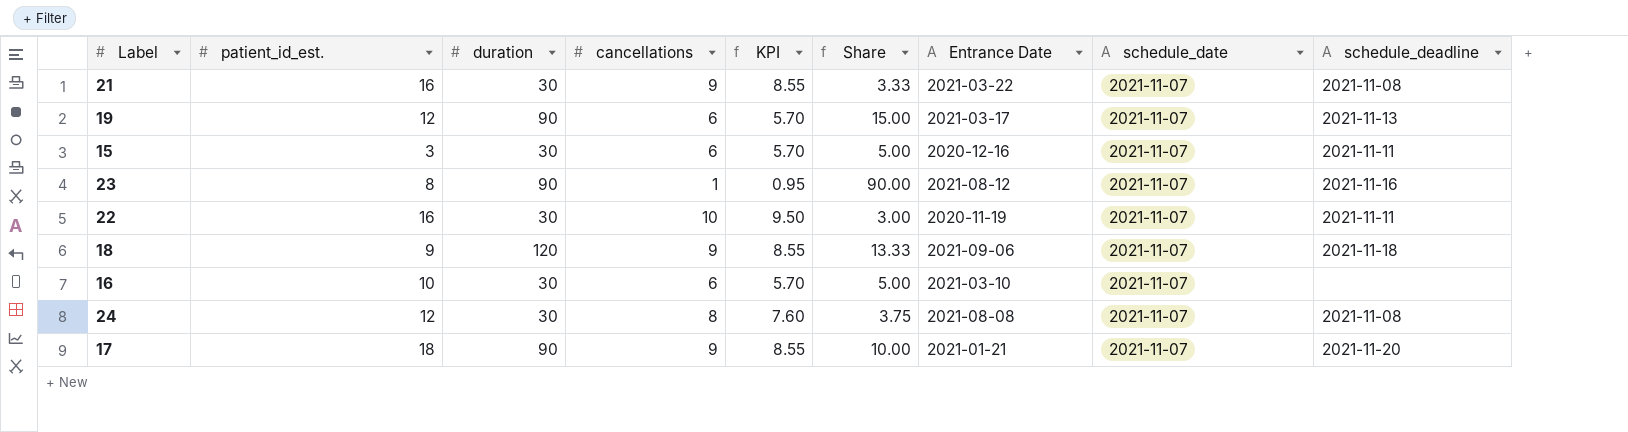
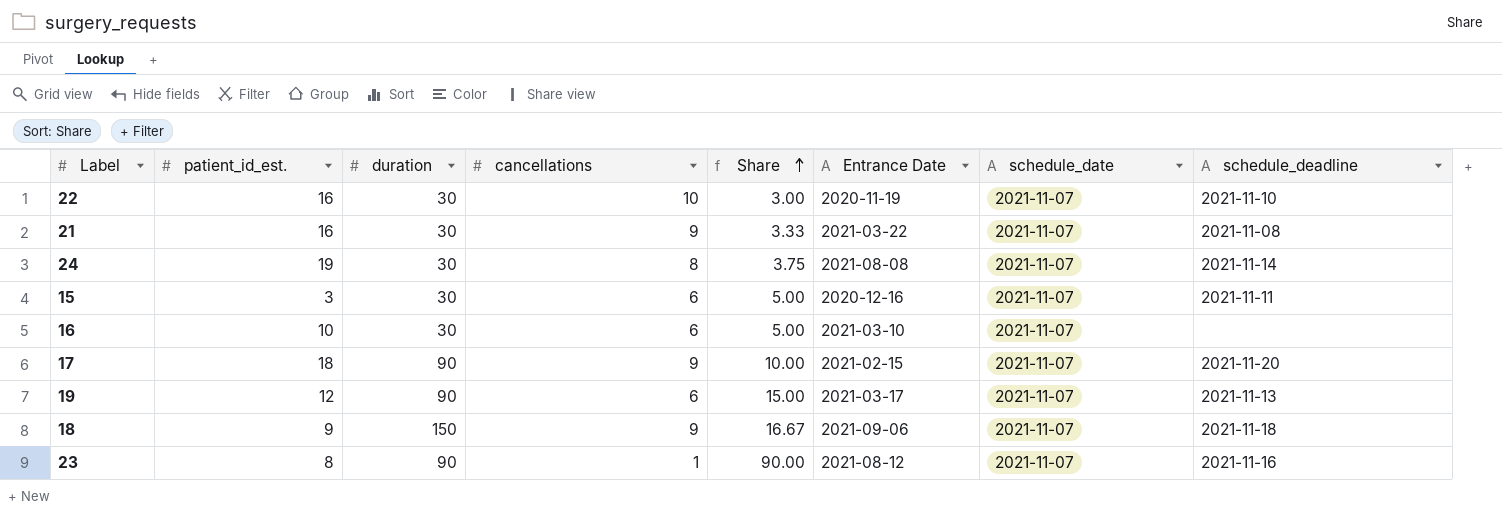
row order: none -> Share ascending
column KPI | formula: [cancellations] * 0.95 -> none
22 | schedule_deadline: 2021-11-11 -> 2021-11-10
24 | patient_id_est.: 12 -> 19
24 | schedule_deadline: 2021-11-08 -> 2021-11-14
17 | Entrance Date: 2021-01-21 -> 2021-02-15
18 | duration: 120 -> 150
18 | Share: 13.33 -> 16.67

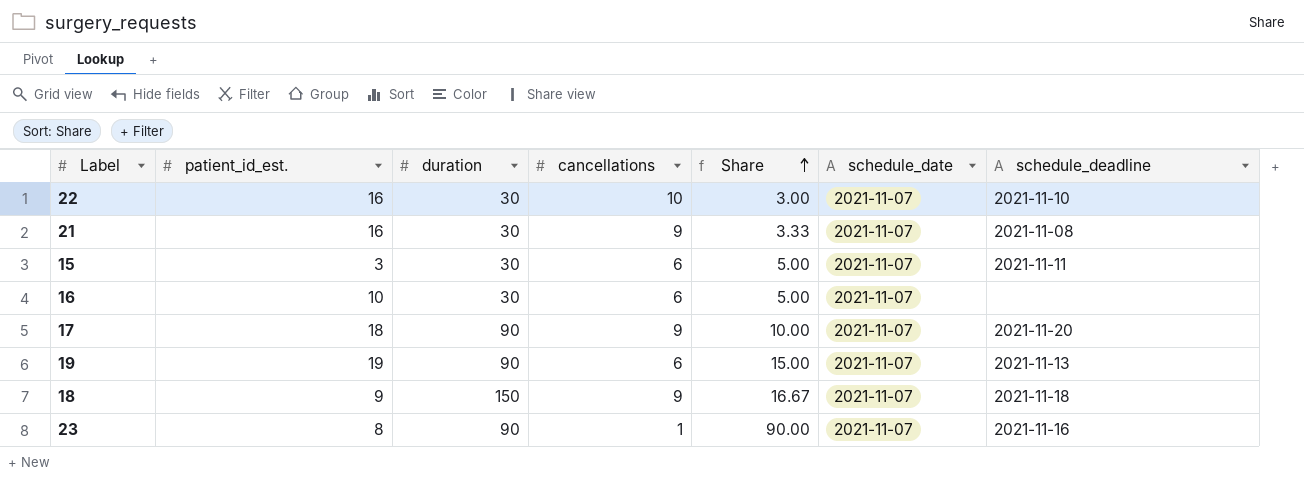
column Entrance Date | position: 6 -> none
row 24: 19 | 30 | 8 | 3.75 | 2021-08-08 | 2021-11-07 | 2021-11-14 -> none
19 | patient_id_est.: 12 -> 19

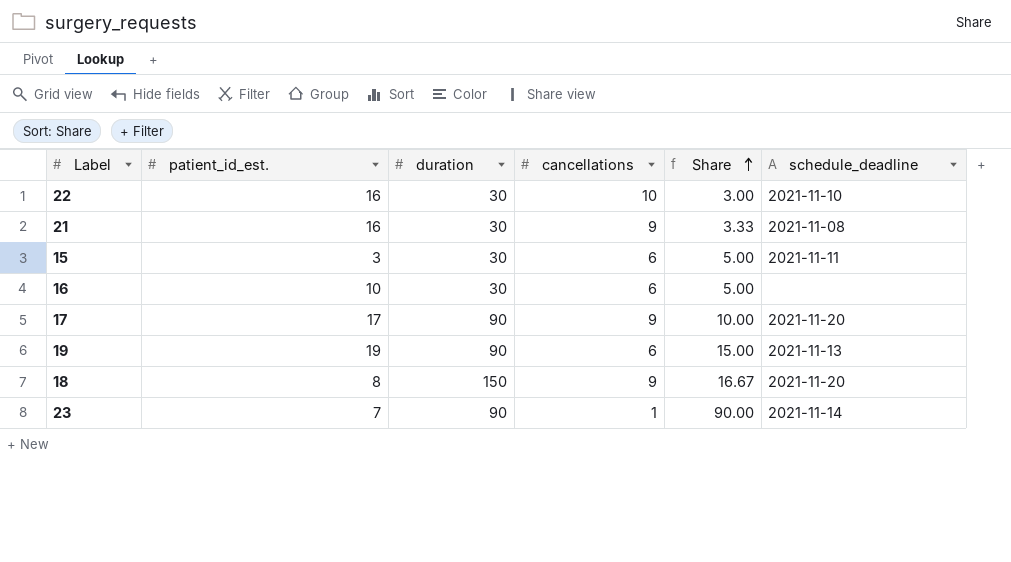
column schedule_date | position: 6 -> none
17 | patient_id_est.: 18 -> 17
18 | patient_id_est.: 9 -> 8
18 | schedule_deadline: 2021-11-18 -> 2021-11-20
23 | patient_id_est.: 8 -> 7
23 | schedule_deadline: 2021-11-16 -> 2021-11-14

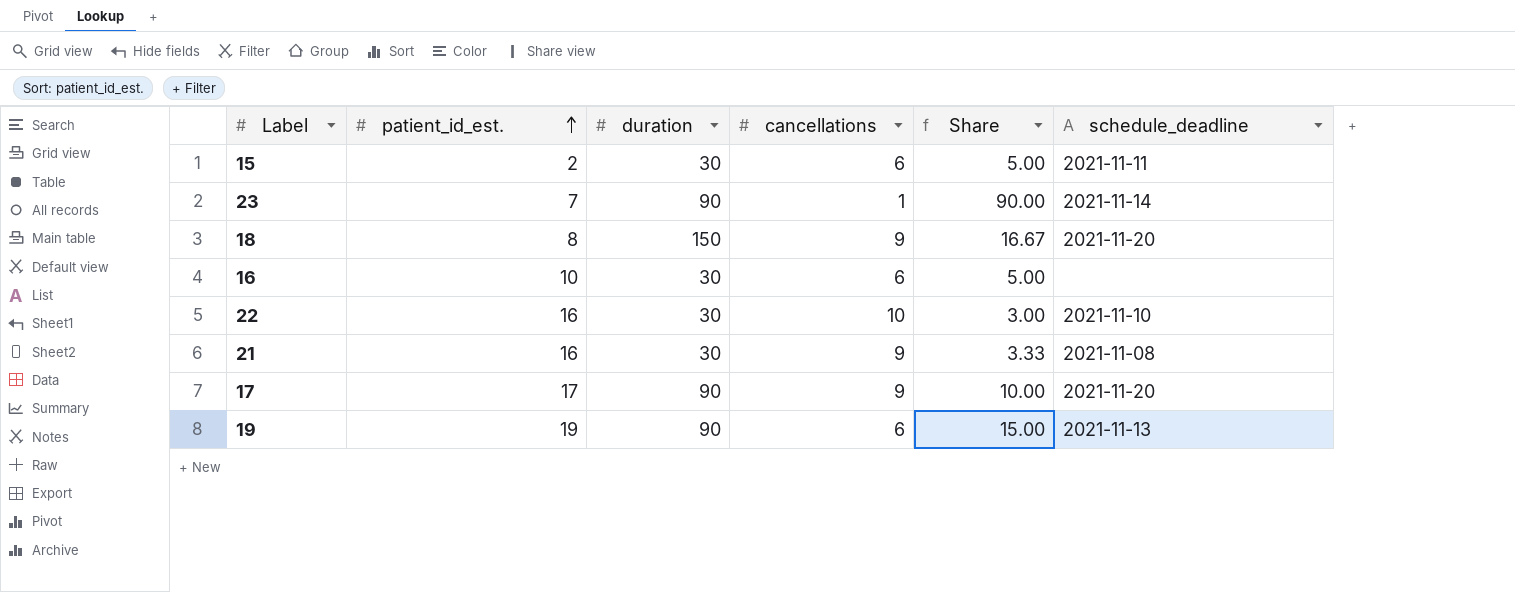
row order: Share ascending -> patient_id_est. ascending
15 | patient_id_est.: 3 -> 2

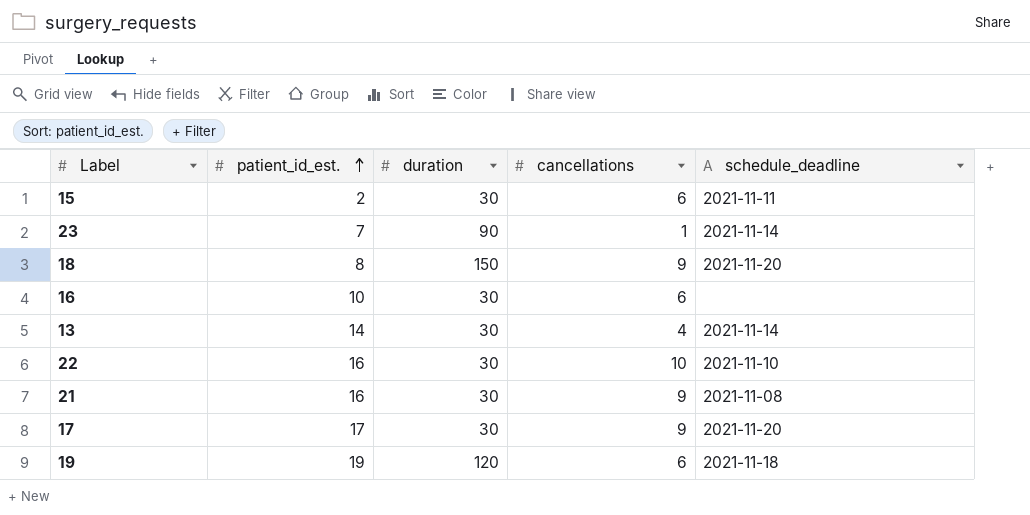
column Share | formula: [duration] / [cancellations] -> none
row 13: none -> 14 | 30 | 4 | 2021-11-14
17 | duration: 90 -> 30
19 | duration: 90 -> 120
19 | schedule_deadline: 2021-11-13 -> 2021-11-18

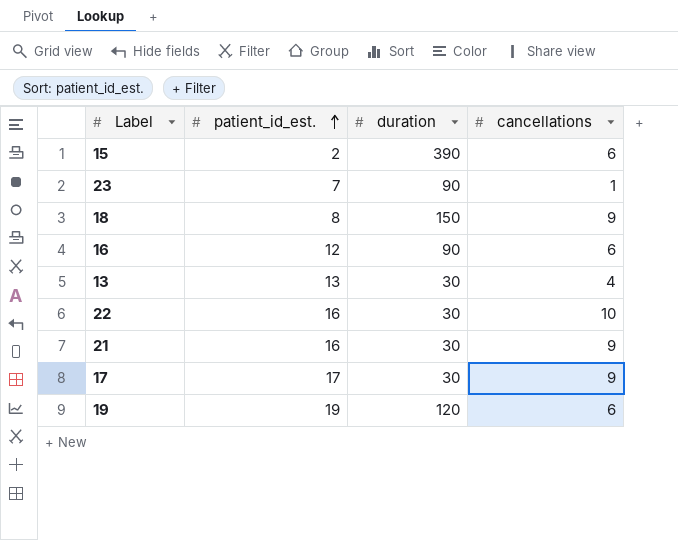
column schedule_deadline | position: 5 -> none
15 | duration: 30 -> 390
16 | patient_id_est.: 10 -> 12
16 | duration: 30 -> 90
13 | patient_id_est.: 14 -> 13

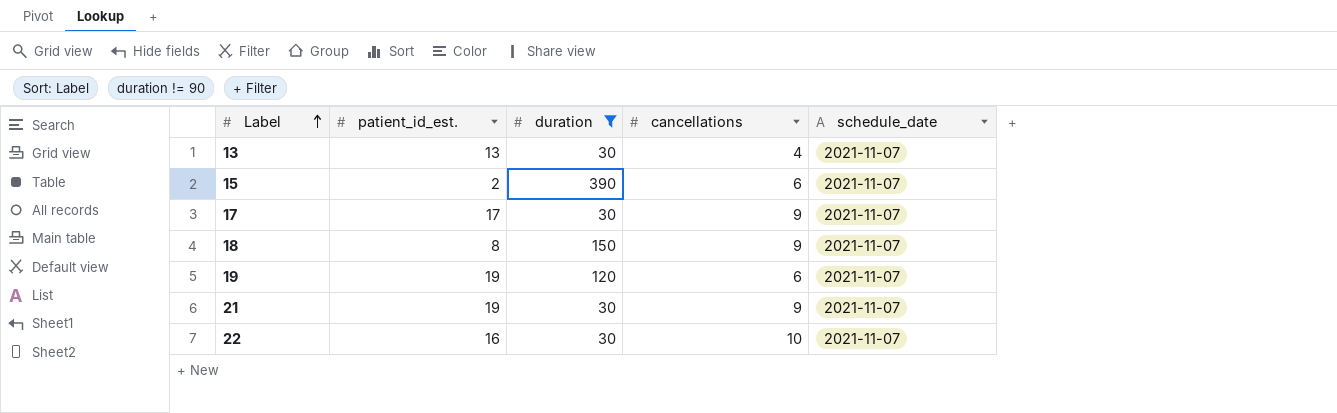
filter: none -> duration != 90
row order: patient_id_est. ascending -> Label ascending
column schedule_date | position: none -> 5
21 | patient_id_est.: 16 -> 19

